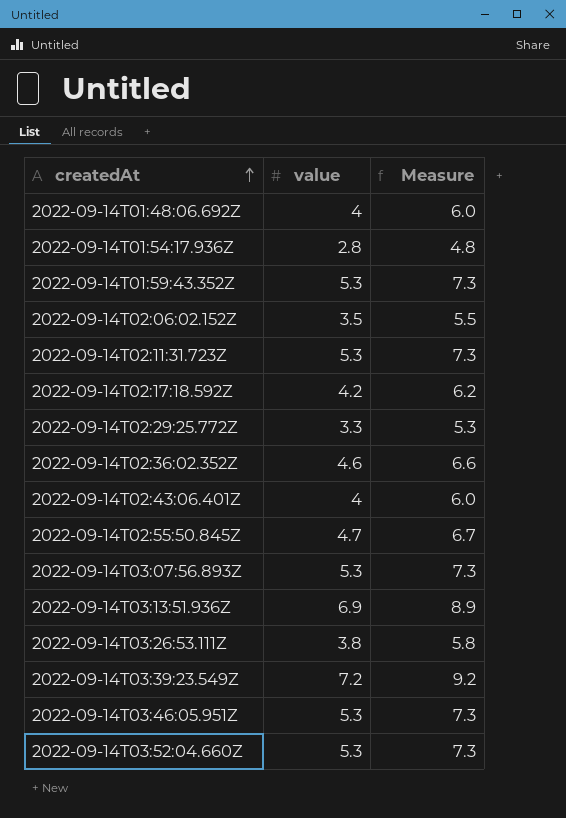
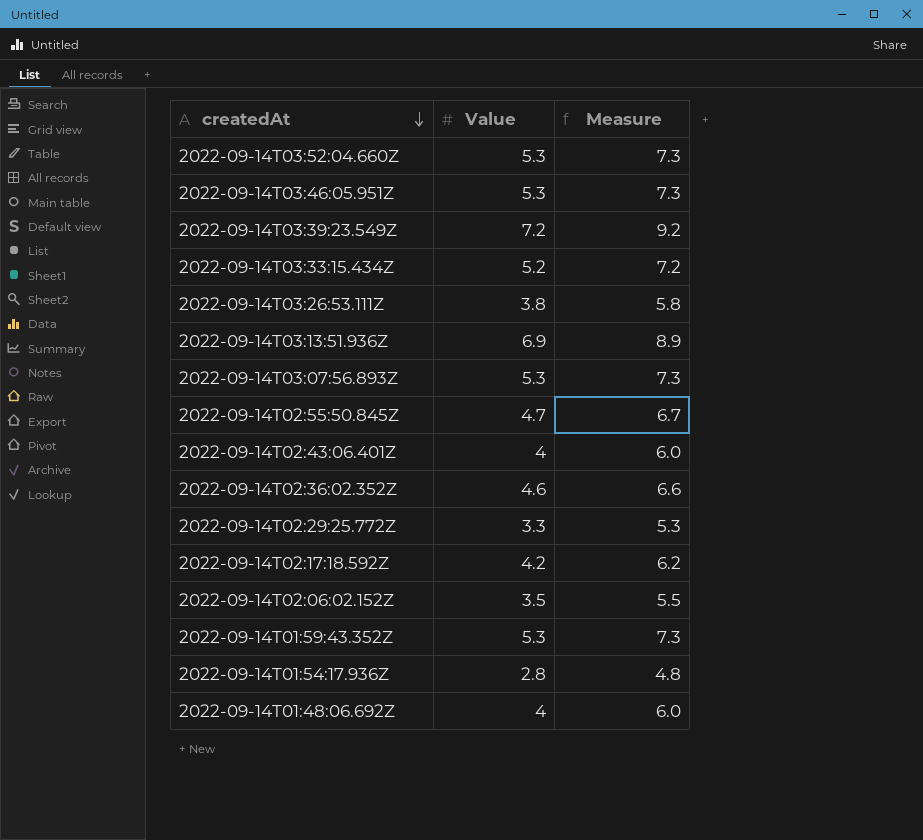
row order: createdAt ascending -> createdAt descending
column name: value -> Value
row 2022-09-14T02:11:31.723Z: 5.3 | 7.3 -> none
row 2022-09-14T03:33:15.434Z: none -> 5.2 | 7.2

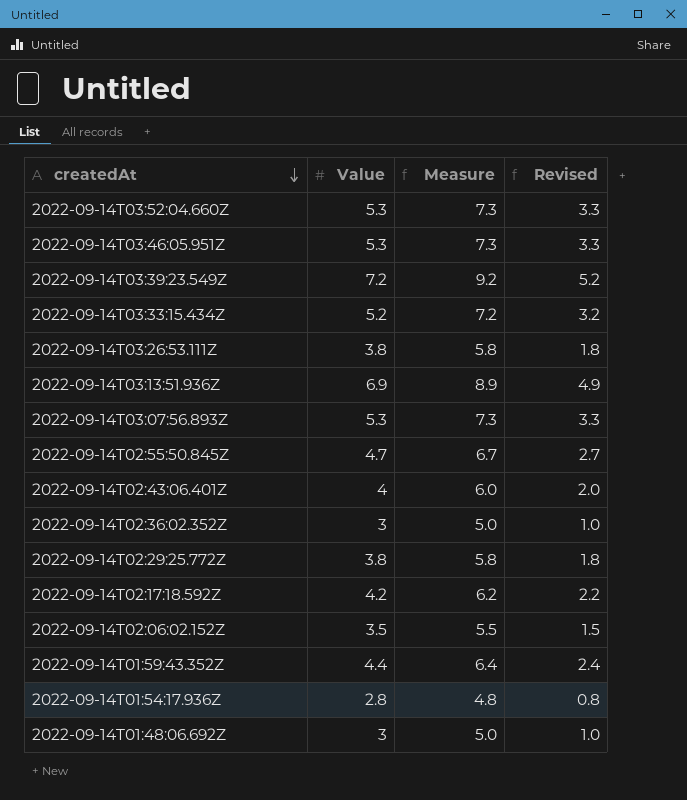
column Revised | formula: none -> [Value] - 2
2022-09-14T02:36:02.352Z | Value: 4.6 -> 3
2022-09-14T02:36:02.352Z | Measure: 6.6 -> 5.0
2022-09-14T02:29:25.772Z | Value: 3.3 -> 3.8
2022-09-14T02:29:25.772Z | Measure: 5.3 -> 5.8
2022-09-14T01:59:43.352Z | Value: 5.3 -> 4.4
2022-09-14T01:59:43.352Z | Measure: 7.3 -> 6.4
2022-09-14T01:48:06.692Z | Value: 4 -> 3
2022-09-14T01:48:06.692Z | Measure: 6.0 -> 5.0

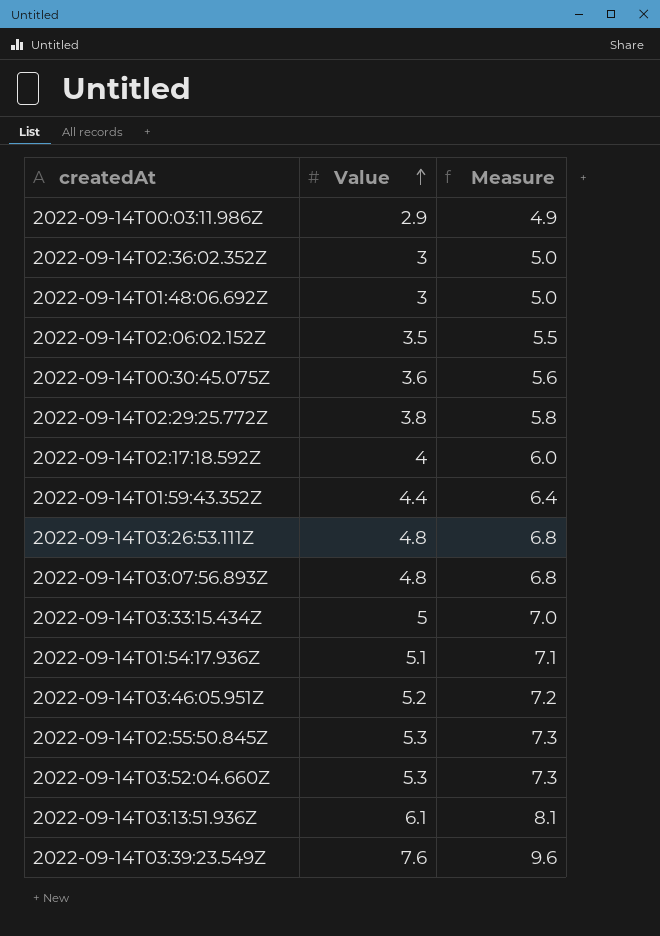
row order: createdAt descending -> Value ascending
column Revised | formula: [Value] - 2 -> none
row 2022-09-14T02:43:06.401Z: 4 | 6.0 | 2.0 -> none
row 2022-09-14T00:03:11.986Z: none -> 2.9 | 4.9
row 2022-09-14T00:30:45.075Z: none -> 3.6 | 5.6
2022-09-14T02:17:18.592Z | Value: 4.2 -> 4
2022-09-14T02:17:18.592Z | Measure: 6.2 -> 6.0
2022-09-14T03:26:53.111Z | Value: 3.8 -> 4.8
2022-09-14T03:26:53.111Z | Measure: 5.8 -> 6.8
2022-09-14T03:07:56.893Z | Value: 5.3 -> 4.8
2022-09-14T03:07:56.893Z | Measure: 7.3 -> 6.8
2022-09-14T03:33:15.434Z | Value: 5.2 -> 5
2022-09-14T03:33:15.434Z | Measure: 7.2 -> 7.0
2022-09-14T01:54:17.936Z | Value: 2.8 -> 5.1
2022-09-14T01:54:17.936Z | Measure: 4.8 -> 7.1
2022-09-14T03:46:05.951Z | Value: 5.3 -> 5.2
2022-09-14T03:46:05.951Z | Measure: 7.3 -> 7.2
2022-09-14T02:55:50.845Z | Value: 4.7 -> 5.3
2022-09-14T02:55:50.845Z | Measure: 6.7 -> 7.3
2022-09-14T03:13:51.936Z | Value: 6.9 -> 6.1
2022-09-14T03:13:51.936Z | Measure: 8.9 -> 8.1
2022-09-14T03:39:23.549Z | Value: 7.2 -> 7.6
2022-09-14T03:39:23.549Z | Measure: 9.2 -> 9.6

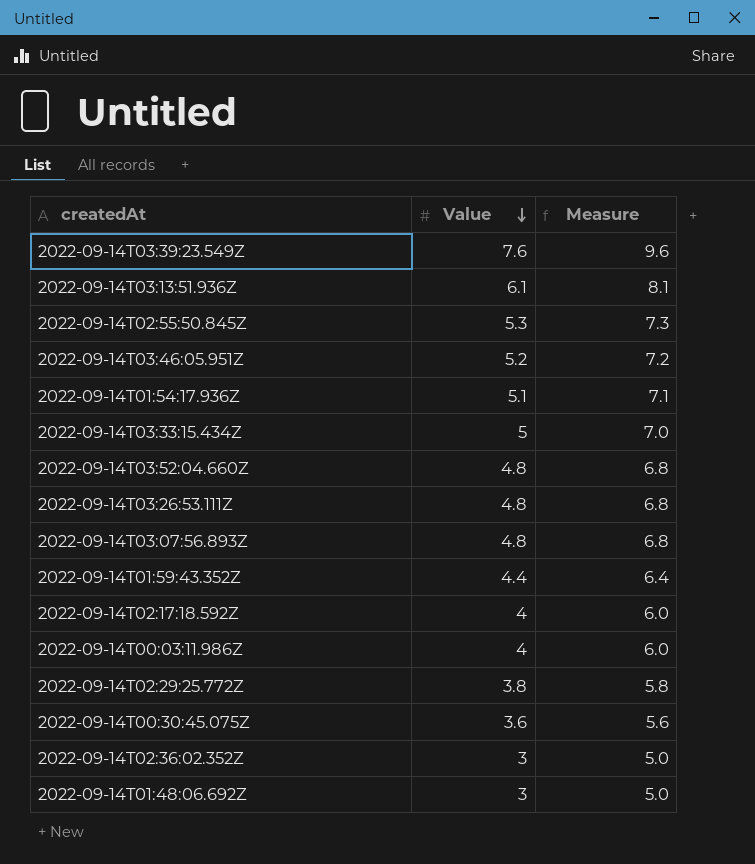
row order: Value ascending -> Value descending
row 2022-09-14T02:06:02.152Z: 3.5 | 5.5 -> none
2022-09-14T03:52:04.660Z | Value: 5.3 -> 4.8
2022-09-14T03:52:04.660Z | Measure: 7.3 -> 6.8
2022-09-14T00:03:11.986Z | Value: 2.9 -> 4
2022-09-14T00:03:11.986Z | Measure: 4.9 -> 6.0

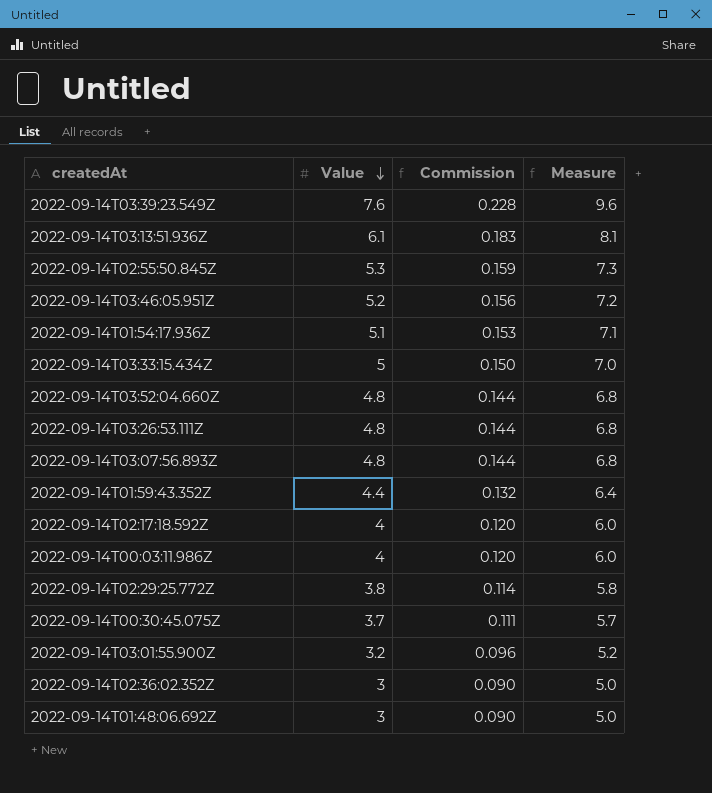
column Commission | formula: none -> [Value] * 0.03
2022-09-14T00:30:45.075Z | Value: 3.6 -> 3.7
2022-09-14T00:30:45.075Z | Measure: 5.6 -> 5.7
row 2022-09-14T03:01:55.900Z: none -> 3.2 | 0.096 | 5.2

